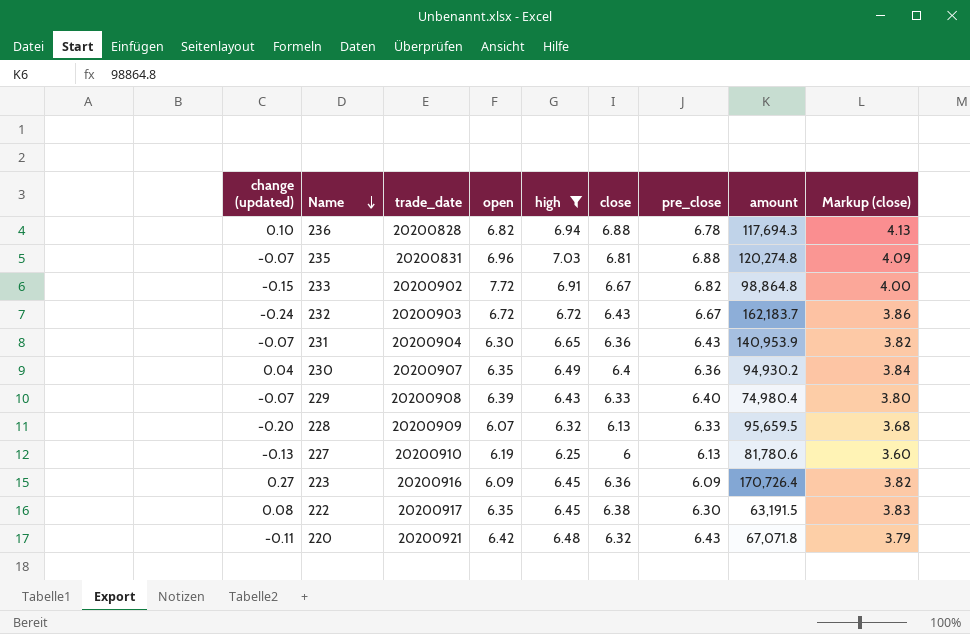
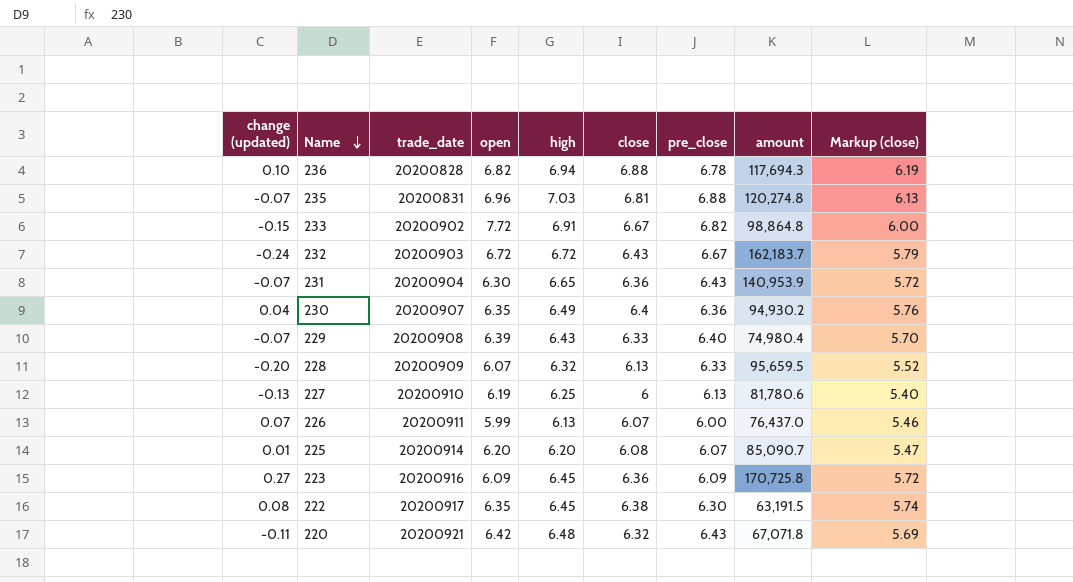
filter: high >= 6.25 -> none
column Markup (close) | formula: [close] * 0.6 -> [close] * 0.9
223 | amount: 170,726.4 -> 170,725.8

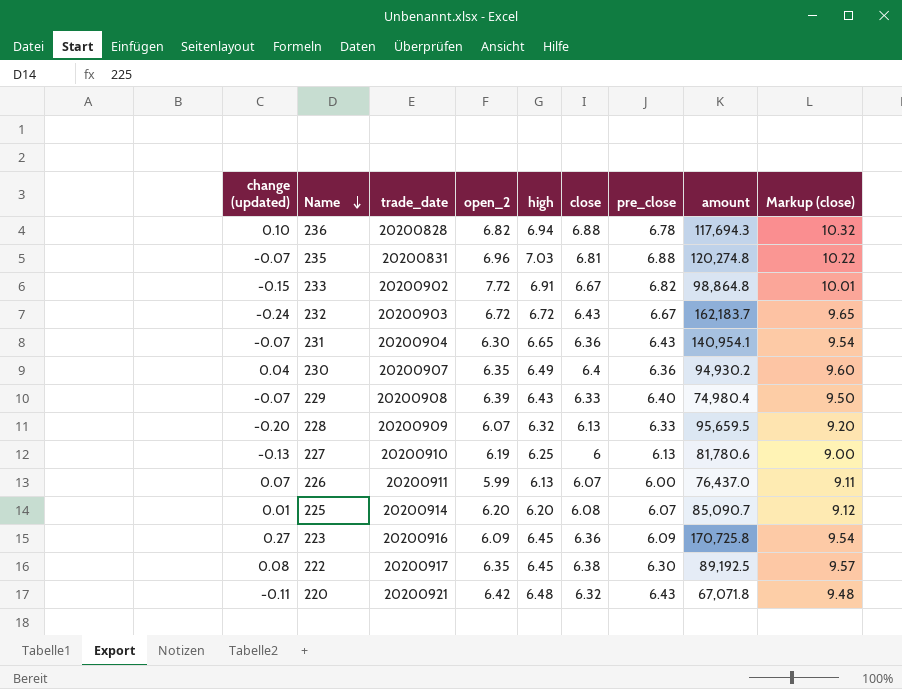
column name: open -> open_2
column Markup (close) | formula: [close] * 0.9 -> [close] * 1.5
231 | amount: 140,953.9 -> 140,954.1
222 | amount: 63,191.5 -> 89,192.5

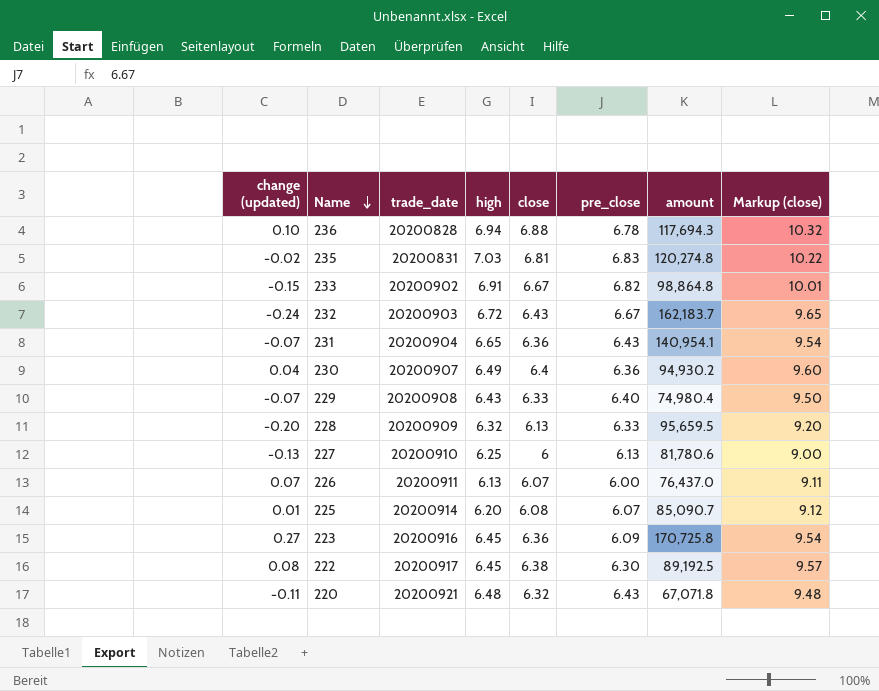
column open_2 | position: 4 -> none
235 | change (updated): -0.07 -> -0.02
235 | pre_close: 6.88 -> 6.83

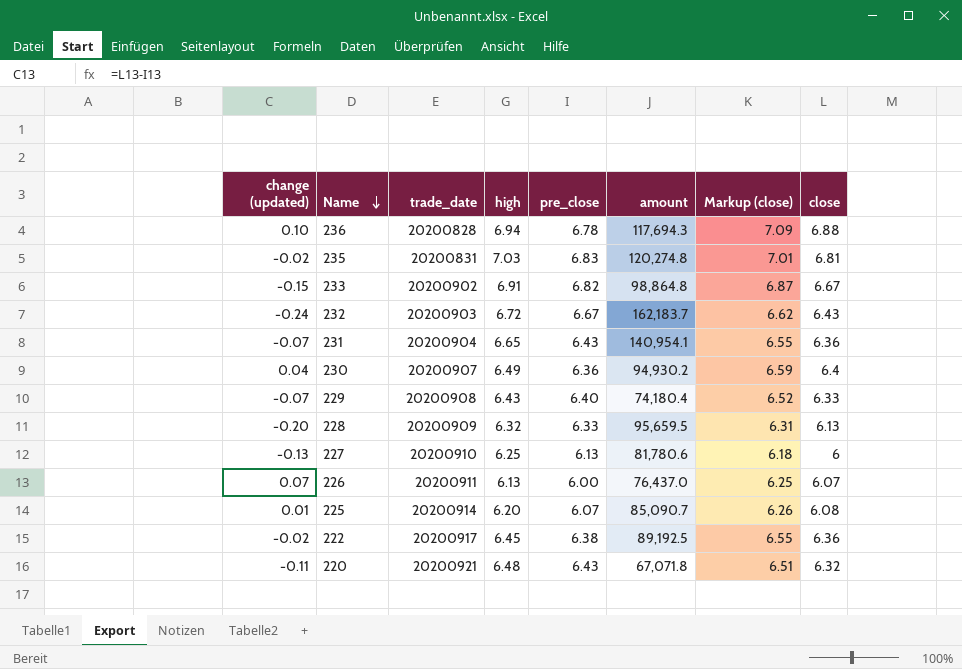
column Markup (close) | formula: [close] * 1.5 -> [close] * 1.03
column close | position: 5 -> 8
row 223: 0.27 | 20200916 | 6.45 | 6.36 | 6.09 | 170,725.8 | 9.54 -> none
229 | amount: 74,980.4 -> 74,180.4
222 | change (updated): 0.08 -> -0.02
222 | pre_close: 6.30 -> 6.38
222 | close: 6.38 -> 6.36

